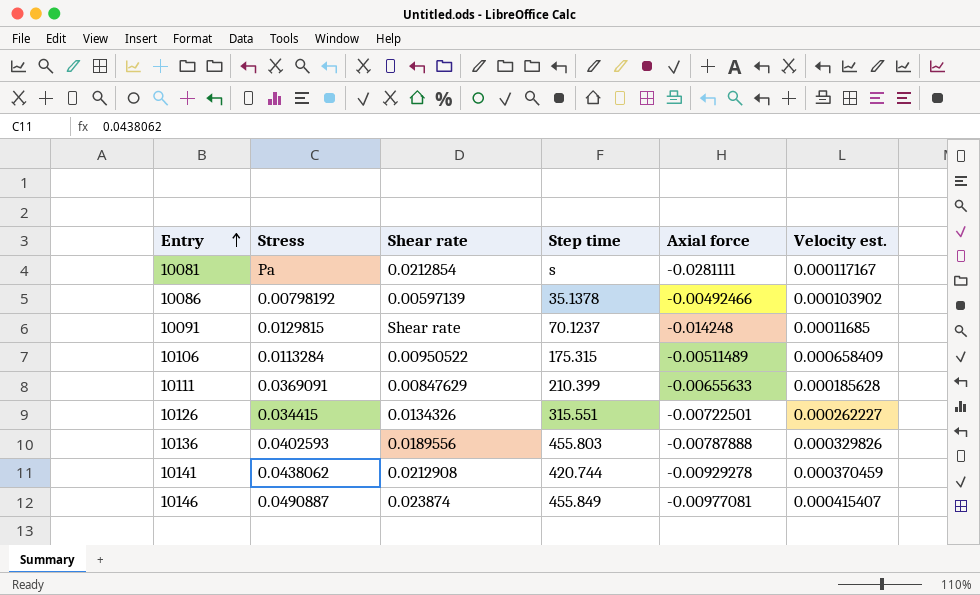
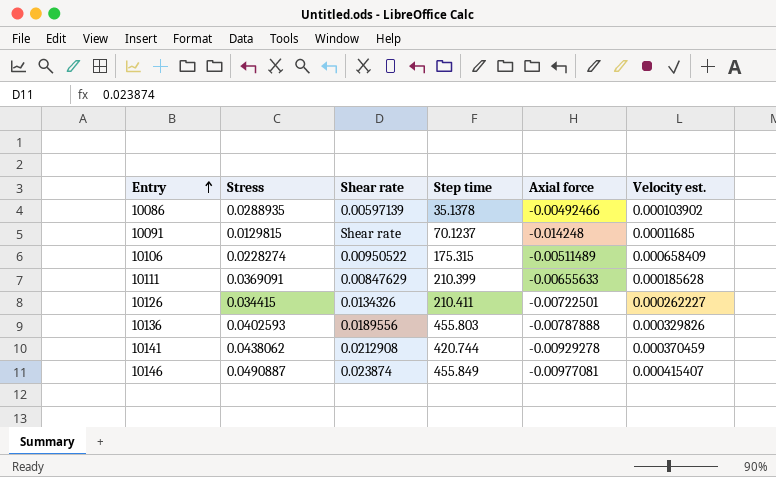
row 10081: Pa | 0.0212854 | s | -0.0281111 | 0.000117167 -> none
10086 | Stress: 0.00798192 -> 0.0288935
10106 | Stress: 0.0113284 -> 0.0228274
10126 | Step time: 315.551 -> 210.411

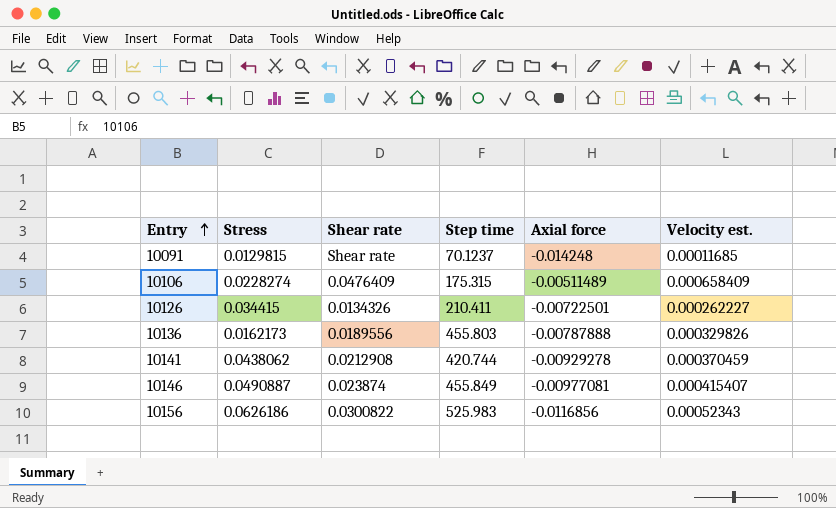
row 10086: 0.0288935 | 0.00597139 | 35.1378 | -0.00492466 | 0.000103902 -> none
row 10111: 0.0369091 | 0.00847629 | 210.399 | -0.00655633 | 0.000185628 -> none
10106 | Shear rate: 0.00950522 -> 0.0476409
10136 | Stress: 0.0402593 -> 0.0162173
row 10156: none -> 0.0626186 | 0.0300822 | 525.983 | -0.0116856 | 0.00052343

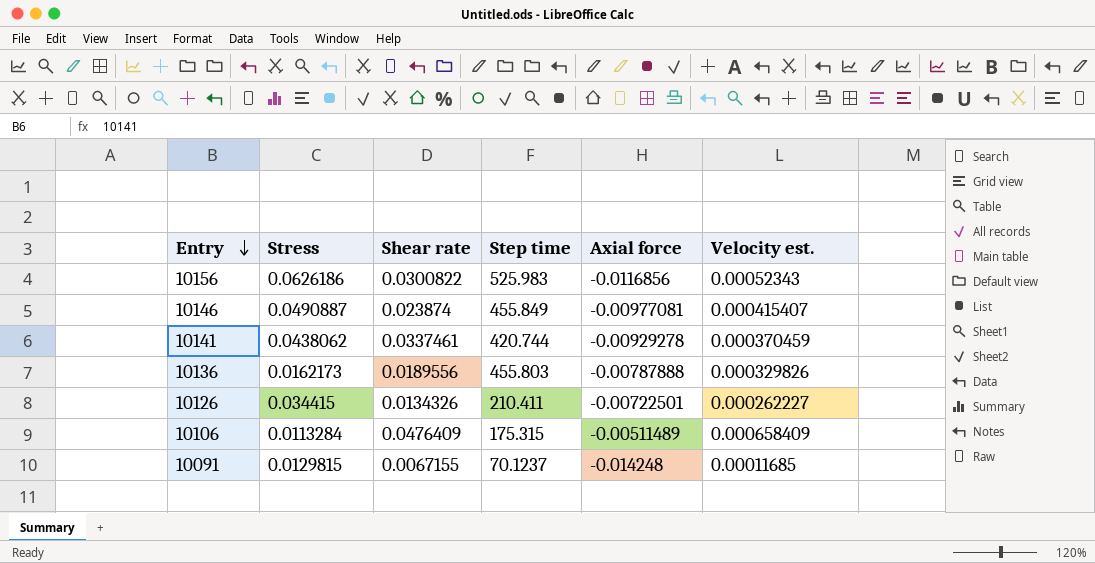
row order: Entry ascending -> Entry descending
10141 | Shear rate: 0.0212908 -> 0.0337461
10106 | Stress: 0.0228274 -> 0.0113284
10091 | Shear rate: Shear rate -> 0.0067155

